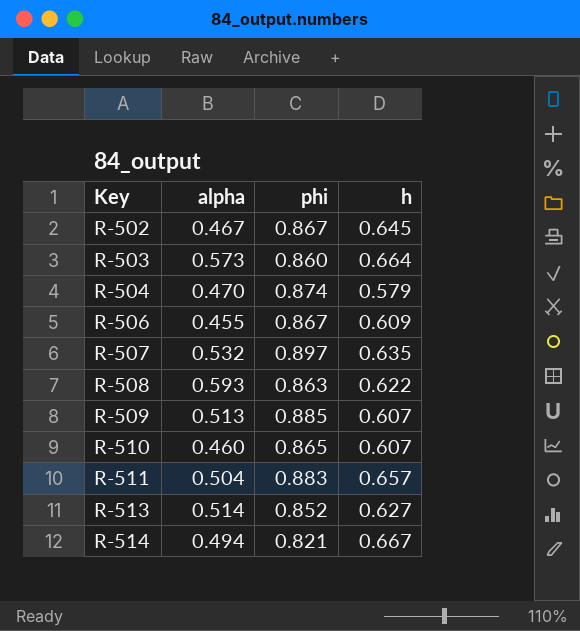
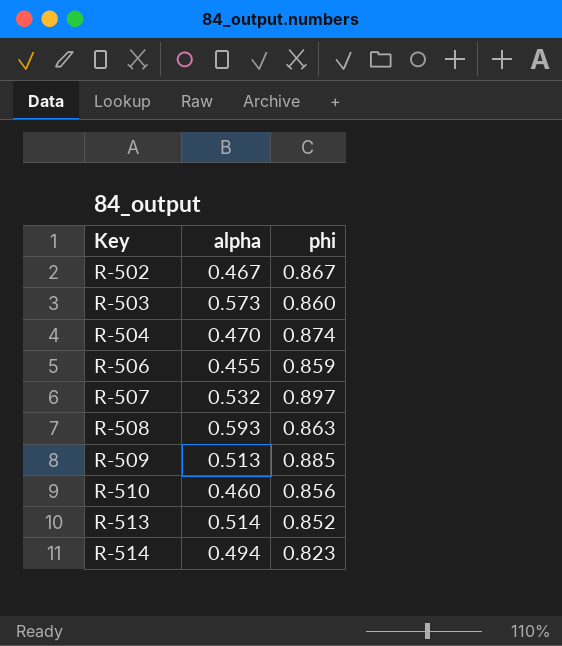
column h | position: 4 -> none
row R-511: 0.504 | 0.883 | 0.657 -> none
R-506 | phi: 0.867 -> 0.859
R-510 | phi: 0.865 -> 0.856
R-514 | phi: 0.821 -> 0.823

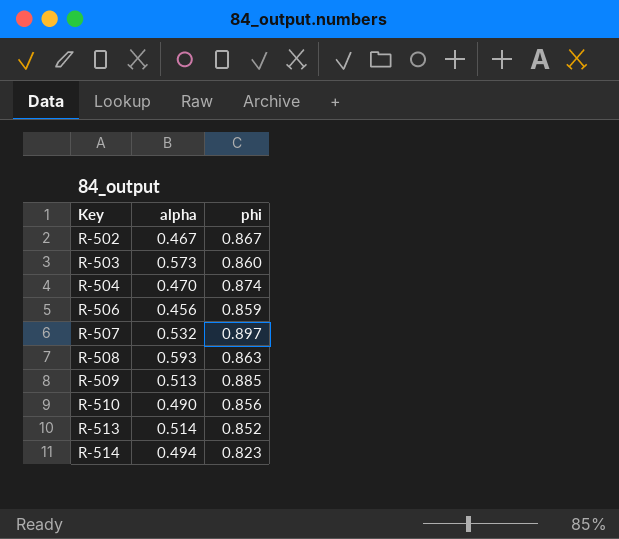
R-506 | alpha: 0.455 -> 0.456
R-510 | alpha: 0.460 -> 0.490

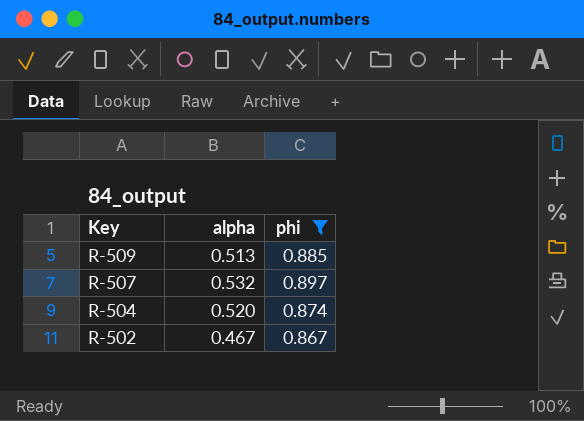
filter: none -> phi >= 0.867
row order: Key ascending -> Key descending
R-504 | alpha: 0.470 -> 0.520

